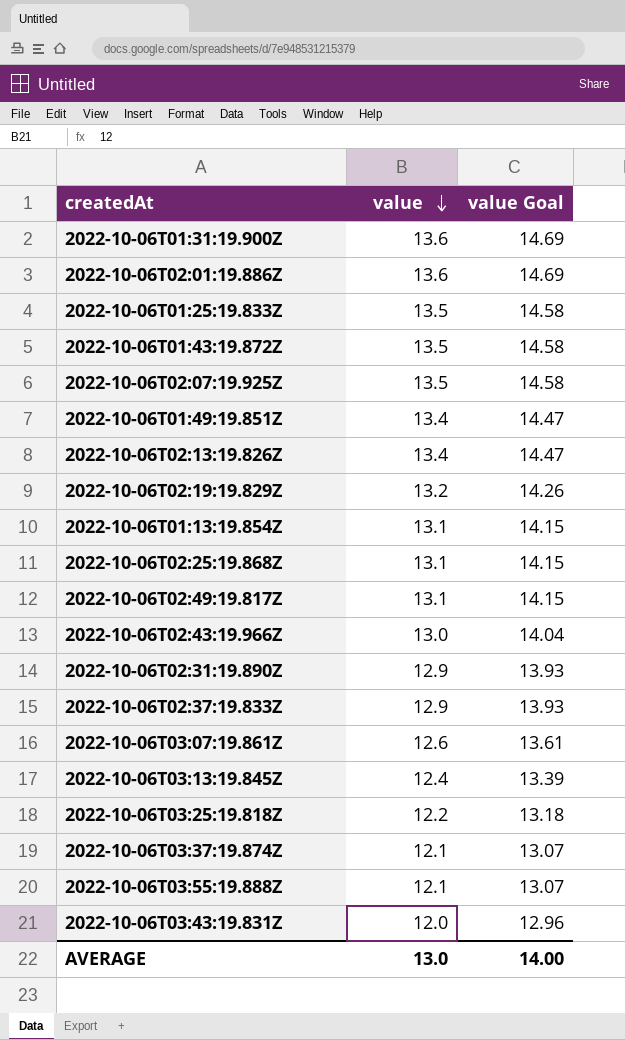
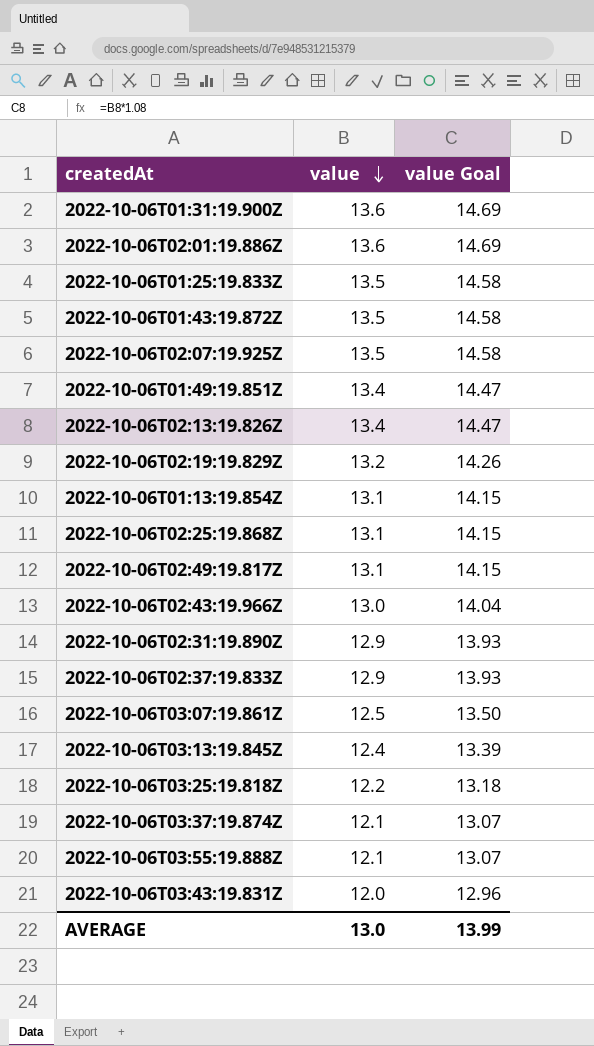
2022-10-06T03:07:19.861Z | value: 12.6 -> 12.5
2022-10-06T03:07:19.861Z | value Goal: 13.61 -> 13.50
AVERAGE | value Goal: 14.00 -> 13.99

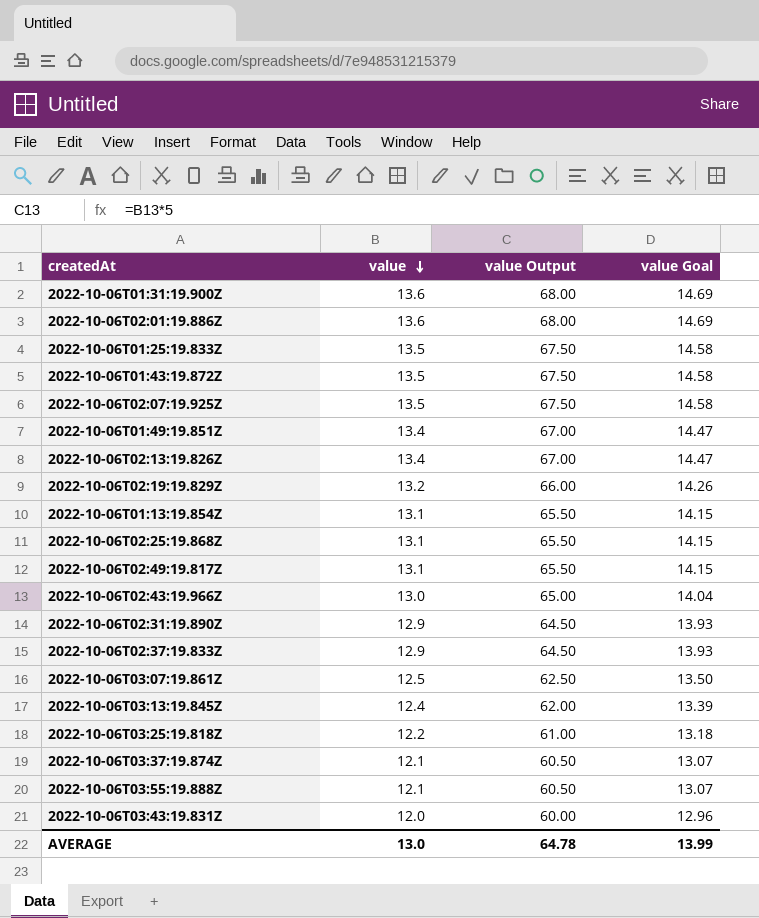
column value Output | formula: none -> [value] * 5

